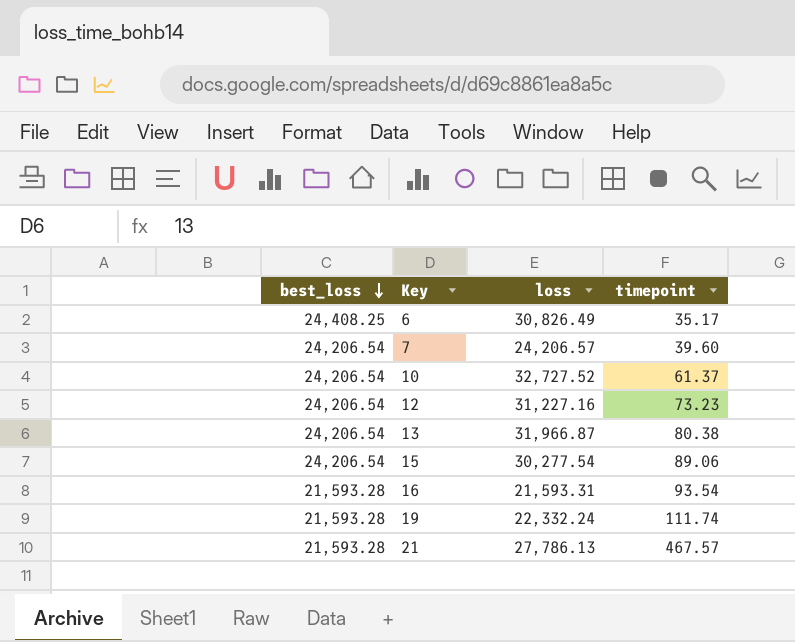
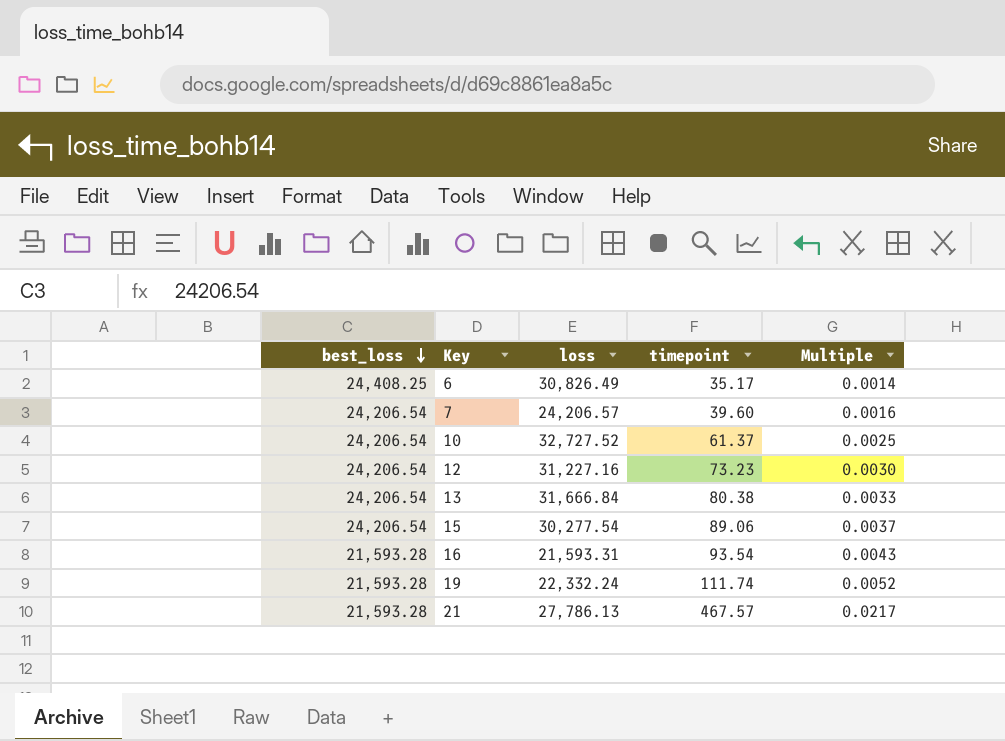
column Multiple | formula: none -> [timepoint] / [best_loss]
13 | loss: 31,966.87 -> 31,666.84

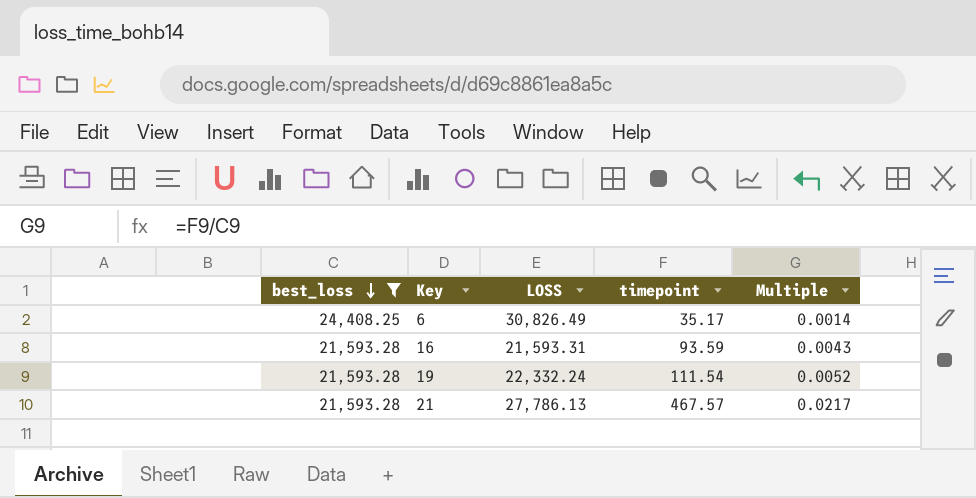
filter: none -> best_loss != 24,206.54
column name: loss -> LOSS
16 | timepoint: 93.54 -> 93.59
19 | timepoint: 111.74 -> 111.54

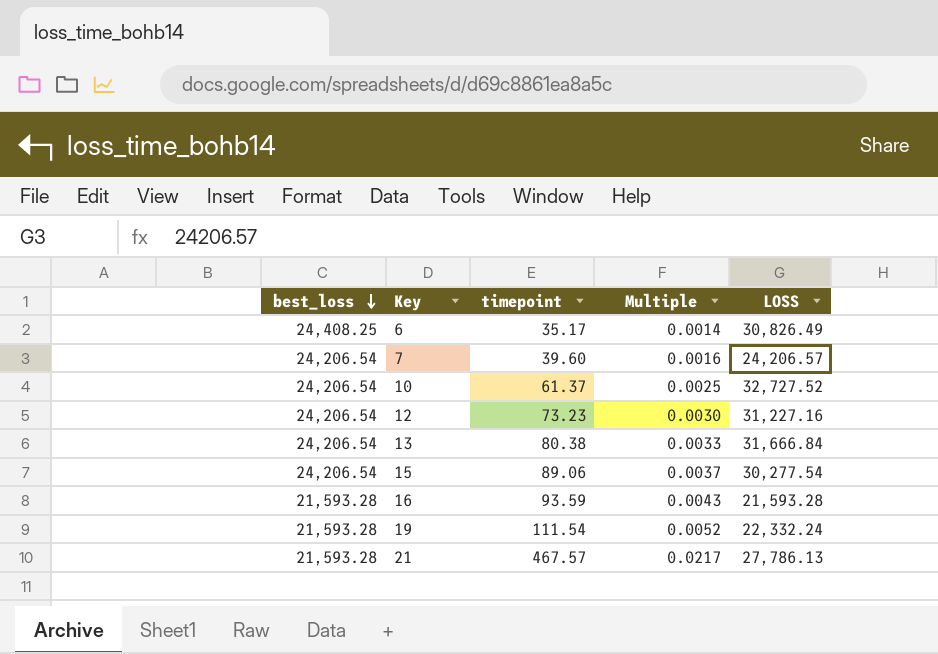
filter: best_loss != 24,206.54 -> none
column LOSS | position: 3 -> 5
16 | LOSS: 21,593.31 -> 21,593.28

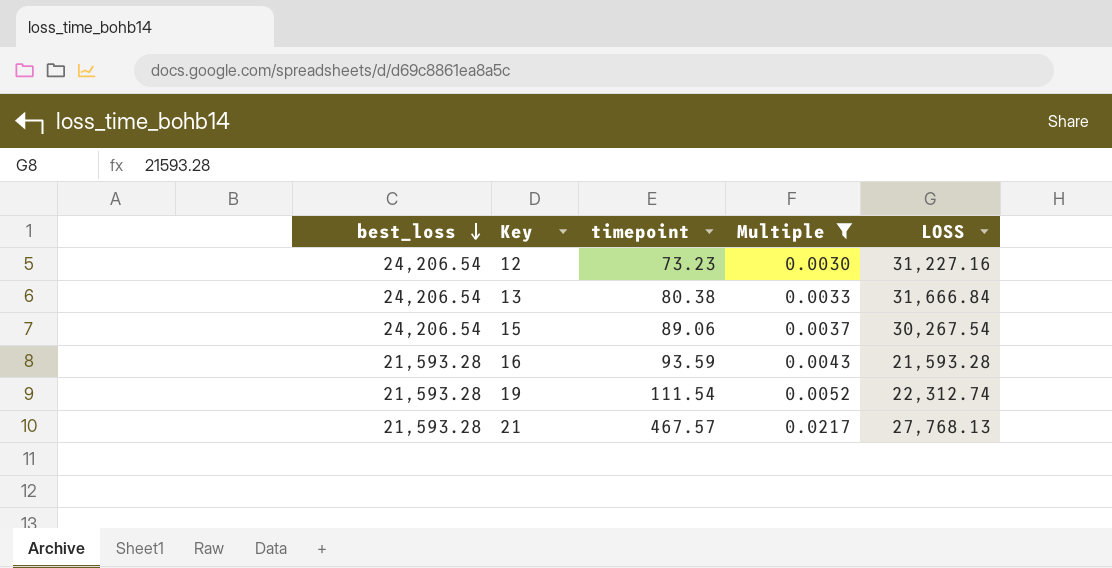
filter: none -> Multiple >= 0.0030
15 | LOSS: 30,277.54 -> 30,267.54
19 | LOSS: 22,332.24 -> 22,312.74
21 | LOSS: 27,786.13 -> 27,768.13

